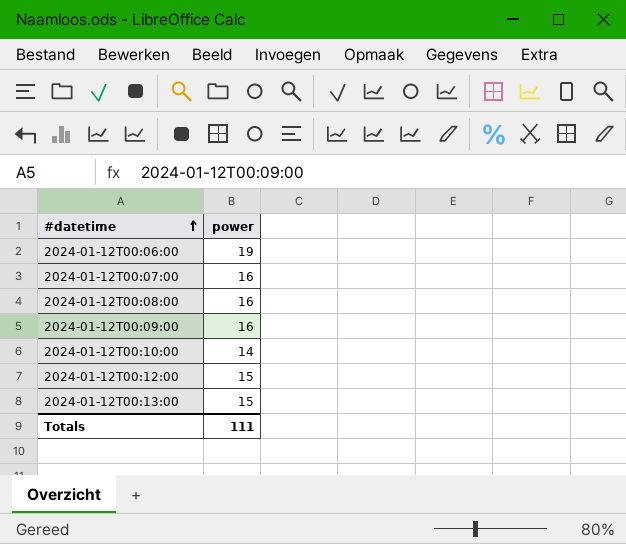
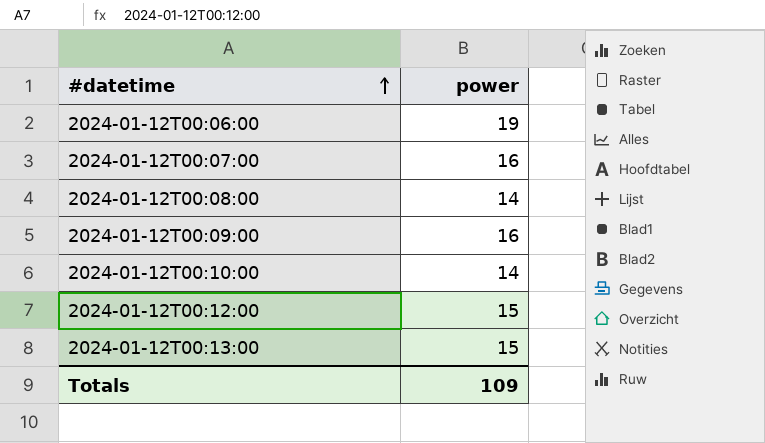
2024-01-12T00:08:00 | power: 16 -> 14
Totals | power: 111 -> 109

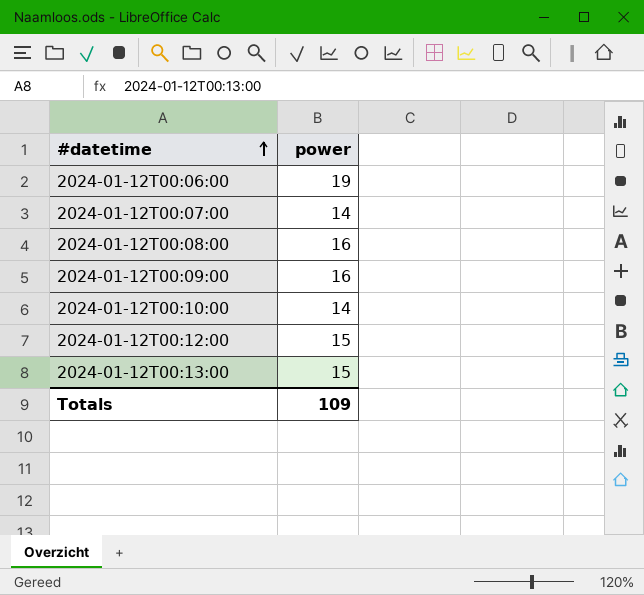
2024-01-12T00:07:00 | power: 16 -> 14
2024-01-12T00:08:00 | power: 14 -> 16

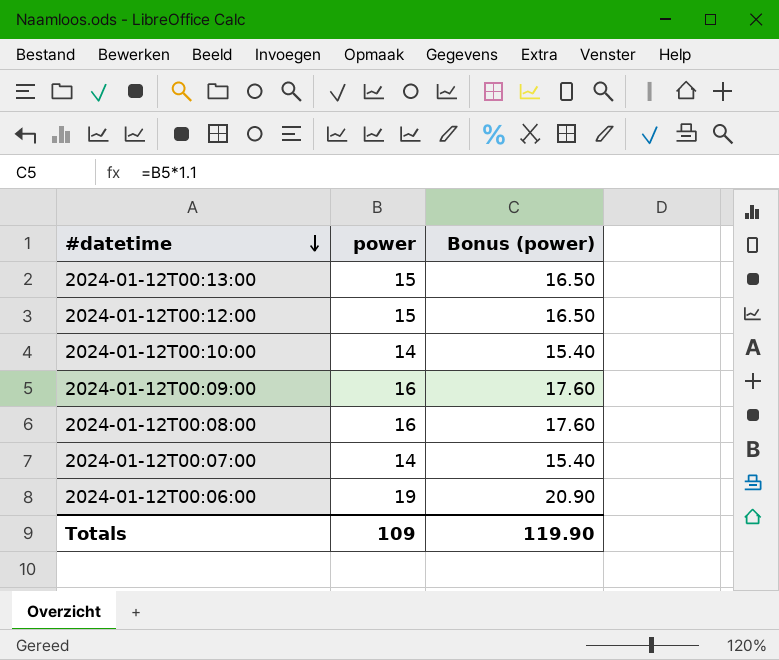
row order: #datetime ascending -> #datetime descending
column Bonus (power) | formula: none -> [power] * 1.1

